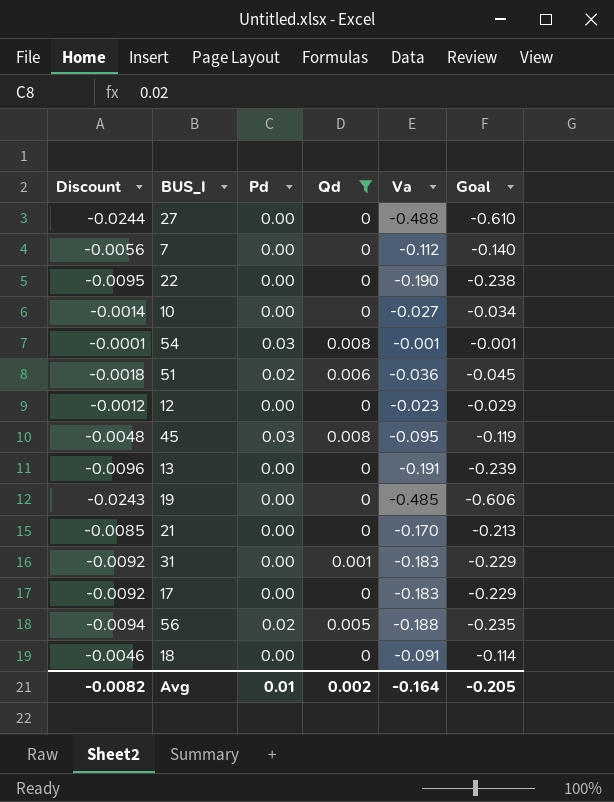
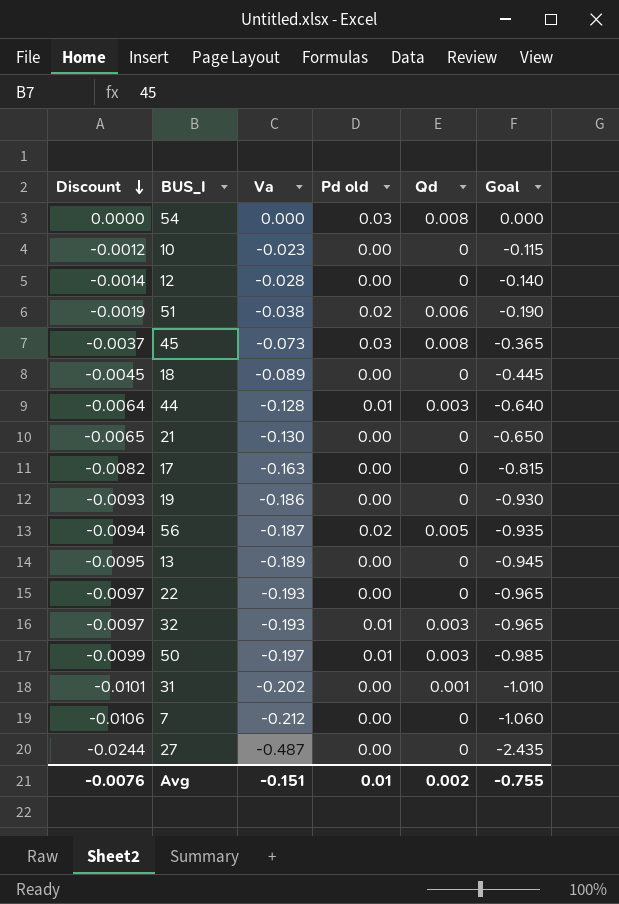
filter: Qd != 0.003 -> none
row order: none -> Discount descending
column Va | position: 5 -> 3
column name: Pd -> Pd old
column Goal | formula: [Va] * 1.25 -> [Va] * 5
54 | Discount: -0.0001 -> 0.0000
54 | Va: -0.001 -> 0.000
10 | Discount: -0.0014 -> -0.0012
10 | Va: -0.027 -> -0.023
12 | Discount: -0.0012 -> -0.0014
12 | Va: -0.023 -> -0.028
51 | Discount: -0.0018 -> -0.0019
51 | Va: -0.036 -> -0.038
45 | Discount: -0.0048 -> -0.0037
45 | Va: -0.095 -> -0.073
18 | Discount: -0.0046 -> -0.0045
18 | Va: -0.091 -> -0.089
21 | Discount: -0.0085 -> -0.0065
21 | Va: -0.170 -> -0.130
17 | Discount: -0.0092 -> -0.0082
17 | Va: -0.183 -> -0.163
19 | Discount: -0.0243 -> -0.0093
19 | Va: -0.485 -> -0.186
56 | Va: -0.188 -> -0.187
13 | Discount: -0.0096 -> -0.0095
13 | Va: -0.191 -> -0.189
22 | Discount: -0.0095 -> -0.0097
22 | Va: -0.190 -> -0.193
31 | Discount: -0.0092 -> -0.0101
31 | Va: -0.183 -> -0.202
7 | Discount: -0.0056 -> -0.0106
7 | Va: -0.112 -> -0.212
27 | Va: -0.488 -> -0.487
Avg | Discount: -0.0082 -> -0.0076
Avg | Va: -0.164 -> -0.151
Avg | Goal: -0.205 -> -0.755

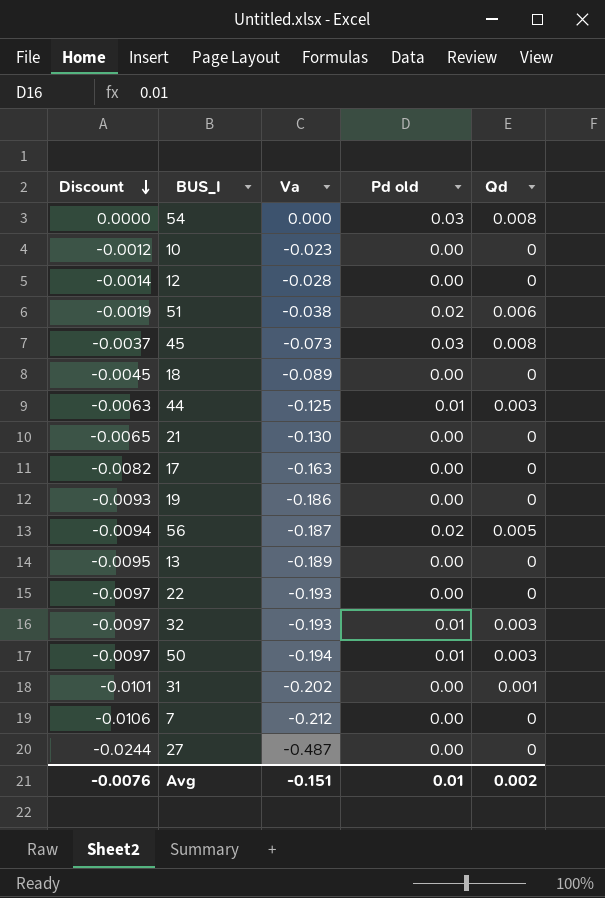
column Goal | formula: [Va] * 5 -> none
44 | Discount: -0.0064 -> -0.0063
44 | Va: -0.128 -> -0.125
50 | Discount: -0.0099 -> -0.0097
50 | Va: -0.197 -> -0.194

